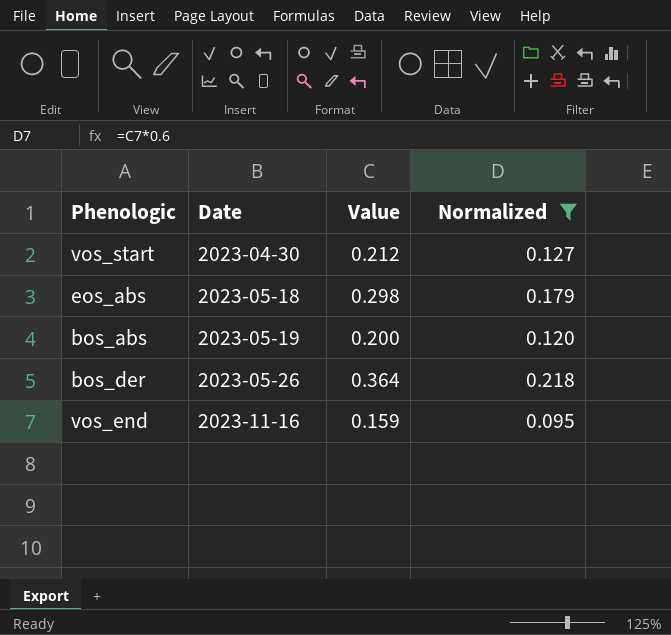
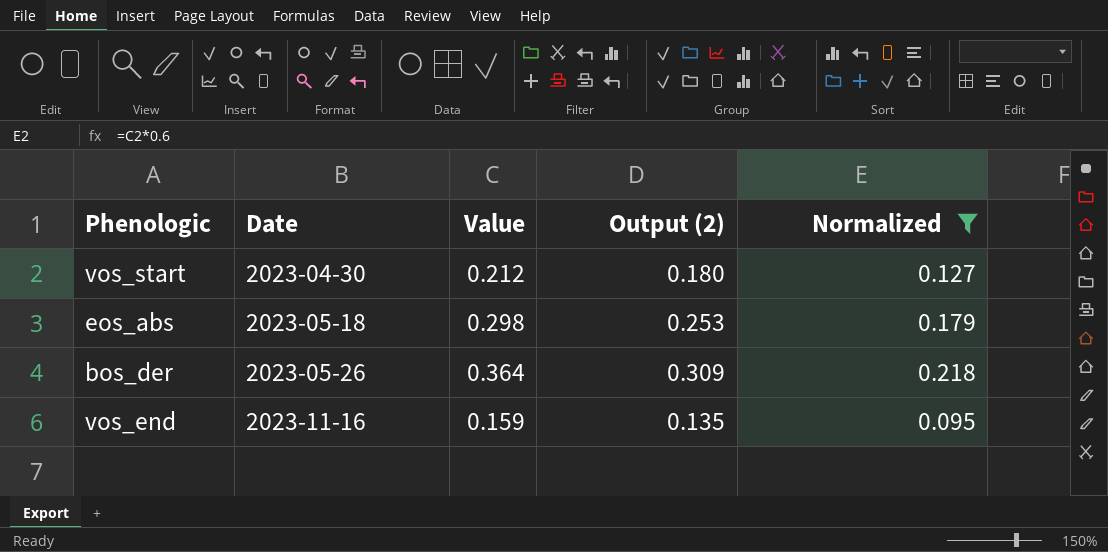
column Output (2) | formula: none -> [Value] * 0.85
row bos_abs: 2023-05-19 | 0.200 | 0.120 -> none

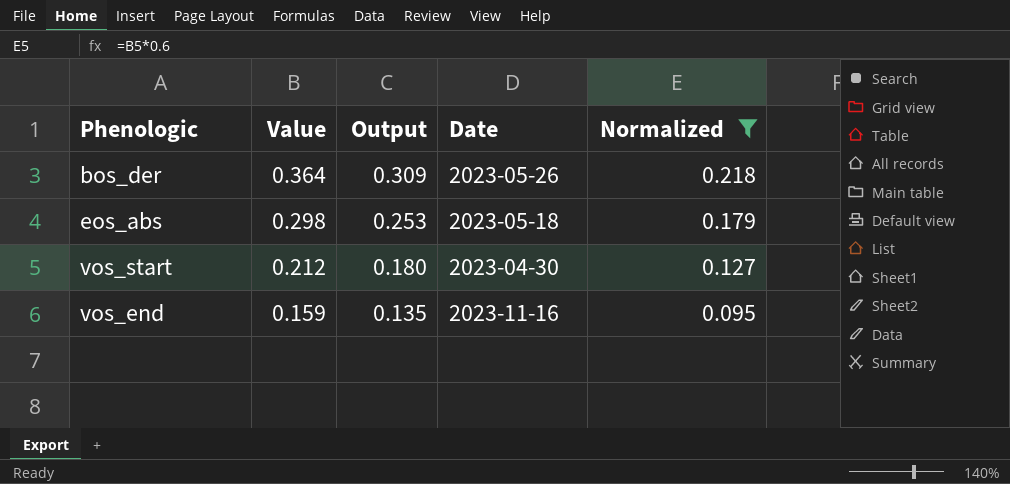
row order: Date ascending -> Value descending
column name: Output (2) -> Output
column Date | position: 2 -> 4

